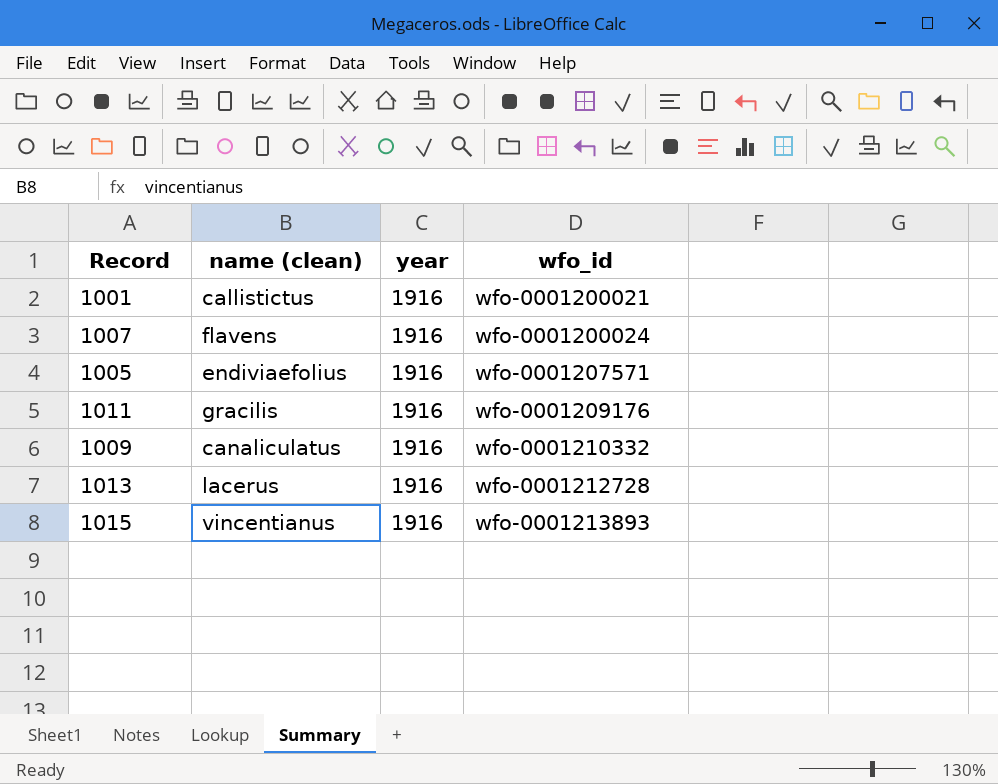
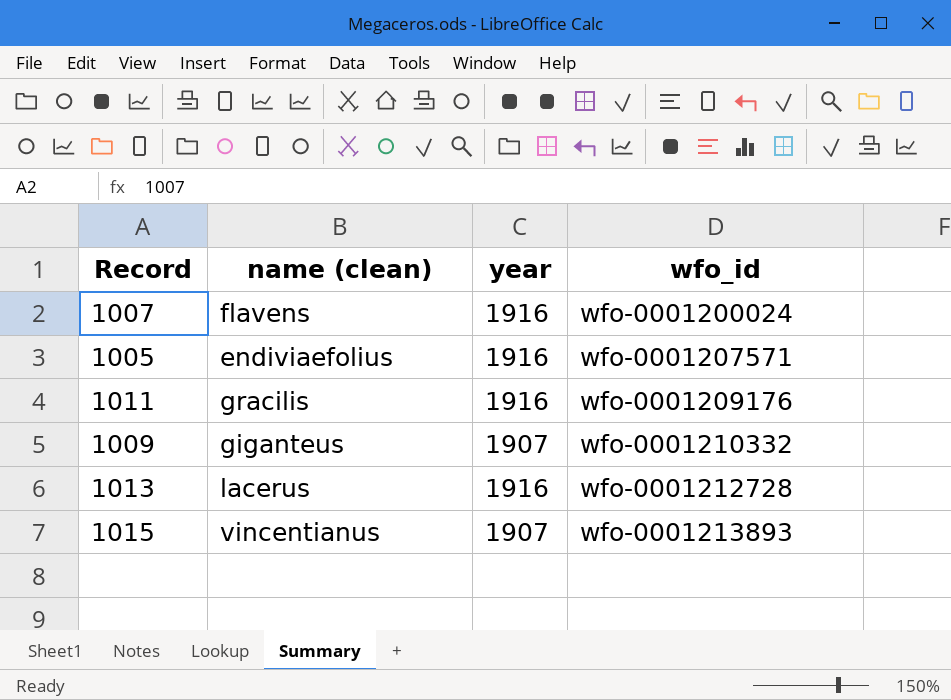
row 1001: callistictus | 1916 | wfo-0001200021 -> none
1009 | name (clean): canaliculatus -> giganteus
1009 | year: 1916 -> 1907
1015 | year: 1916 -> 1907

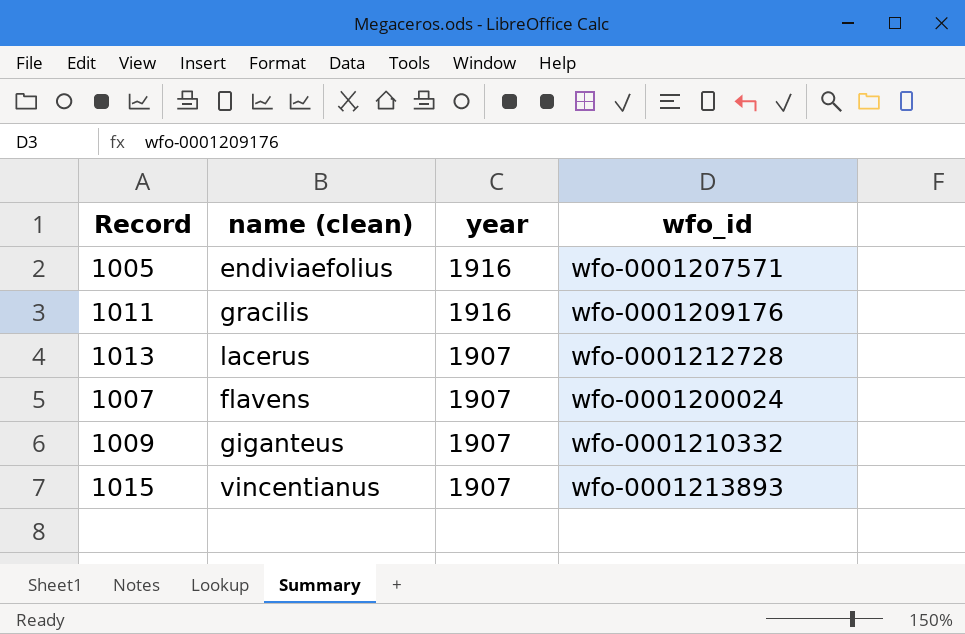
row order: wfo_id ascending -> year descending
1013 | year: 1916 -> 1907
1007 | year: 1916 -> 1907

